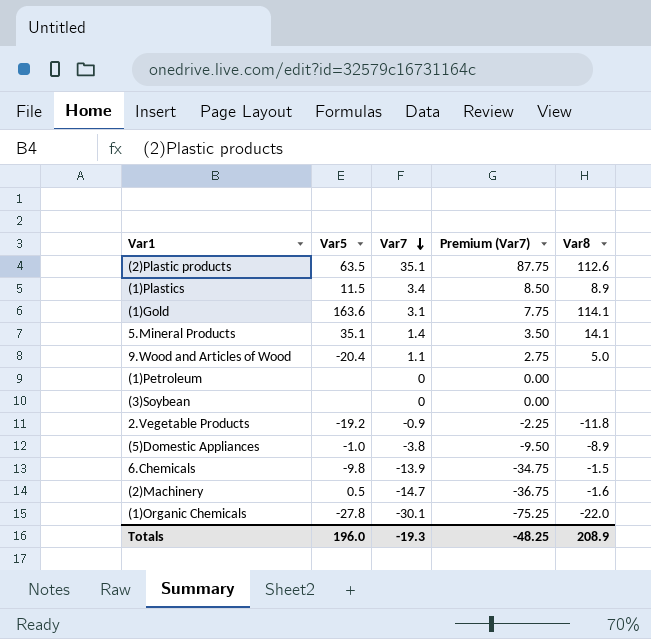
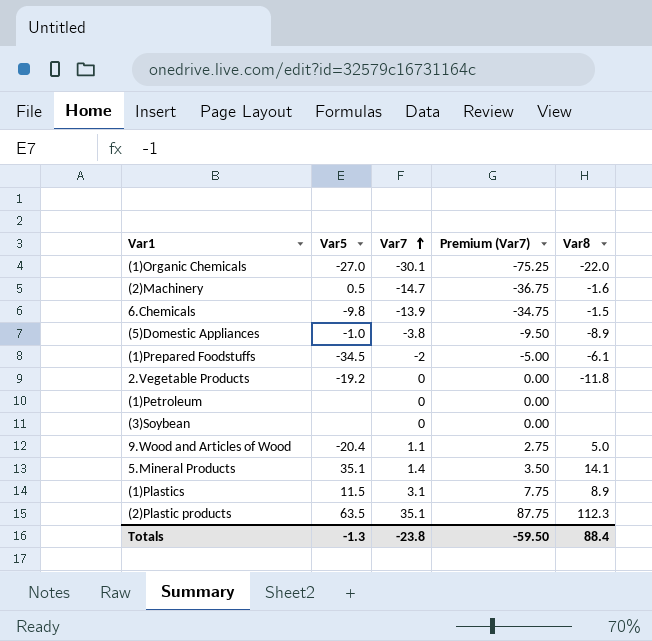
row order: Var7 descending -> Var7 ascending
row (1)Gold: 163.6 | 3.1 | 7.75 | 114.1 -> none
(1)Organic Chemicals | Var5: -27.8 -> -27.0
row (1)Prepared Foodstuffs: none -> -34.5 | -2 | -5.00 | -6.1
2.Vegetable Products | Var7: -0.9 -> 0
2.Vegetable Products | Premium (Var7): -2.25 -> 0.00
(1)Plastics | Var7: 3.4 -> 3.1
(1)Plastics | Premium (Var7): 8.50 -> 7.75
(2)Plastic products | Var8: 112.6 -> 112.3
Totals | Var5: 196.0 -> -1.3
Totals | Var7: -19.3 -> -23.8
Totals | Premium (Var7): -48.25 -> -59.50
Totals | Var8: 208.9 -> 88.4

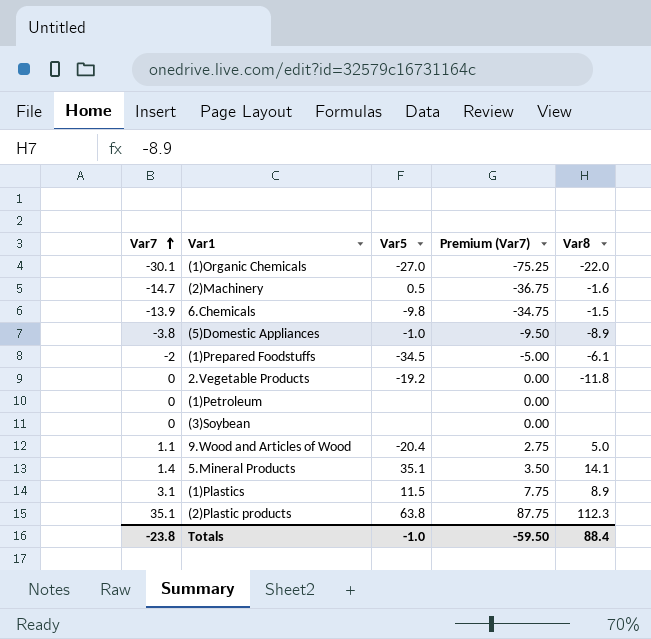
column Var7 | position: 3 -> 1
(2)Plastic products | Var5: 63.5 -> 63.8
Totals | Var5: -1.3 -> -1.0

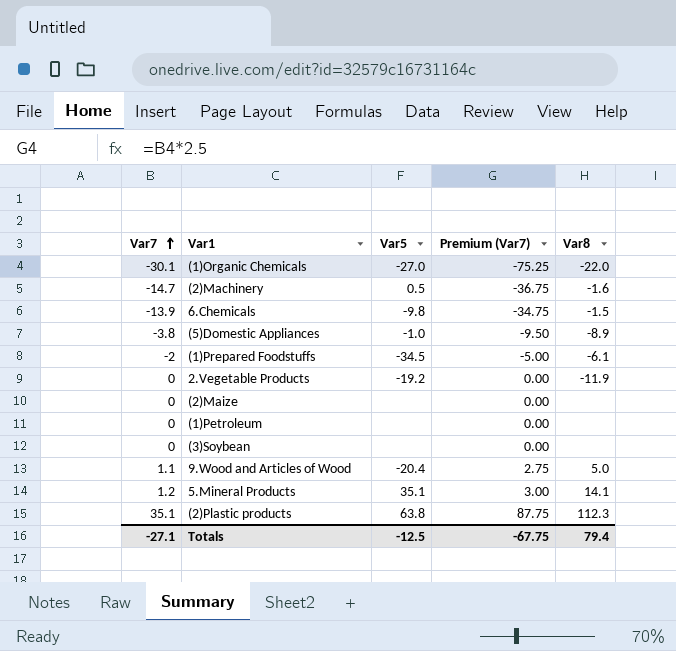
row (1)Plastics: 3.1 | 11.5 | 7.75 | 8.9 -> none
2.Vegetable Products | Var8: -11.8 -> -11.9
row (2)Maize: none -> 0 | none | 0.00 | none
5.Mineral Products | Var7: 1.4 -> 1.2
5.Mineral Products | Premium (Var7): 3.50 -> 3.00
Totals | Var7: -23.8 -> -27.1
Totals | Var5: -1.0 -> -12.5
Totals | Premium (Var7): -59.50 -> -67.75
Totals | Var8: 88.4 -> 79.4

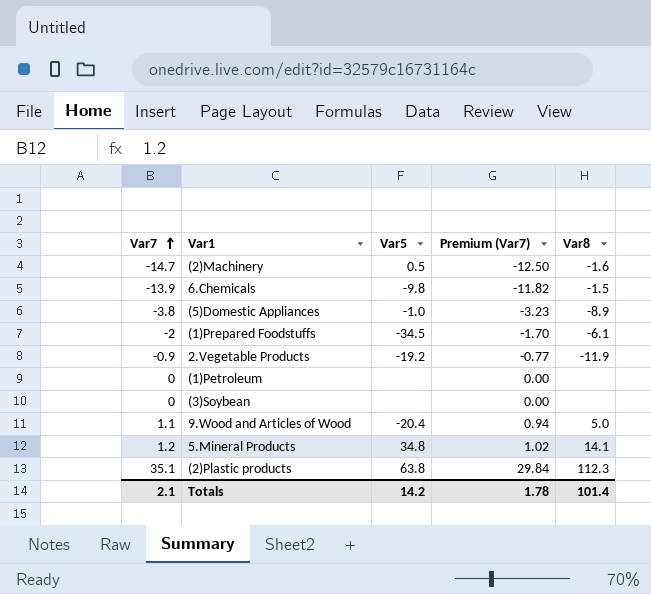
column Premium (Var7) | formula: [Var7] * 2.5 -> [Var7] * 0.85
row (1)Organic Chemicals: -30.1 | -27.0 | -75.25 | -22.0 -> none
row (2)Maize: 0 | none | 0.00 | none -> none
2.Vegetable Products | Var7: 0 -> -0.9
5.Mineral Products | Var5: 35.1 -> 34.8
Totals | Var7: -27.1 -> 2.1
Totals | Var5: -12.5 -> 14.2
Totals | Premium (Var7): -67.75 -> 1.78
Totals | Var8: 79.4 -> 101.4

